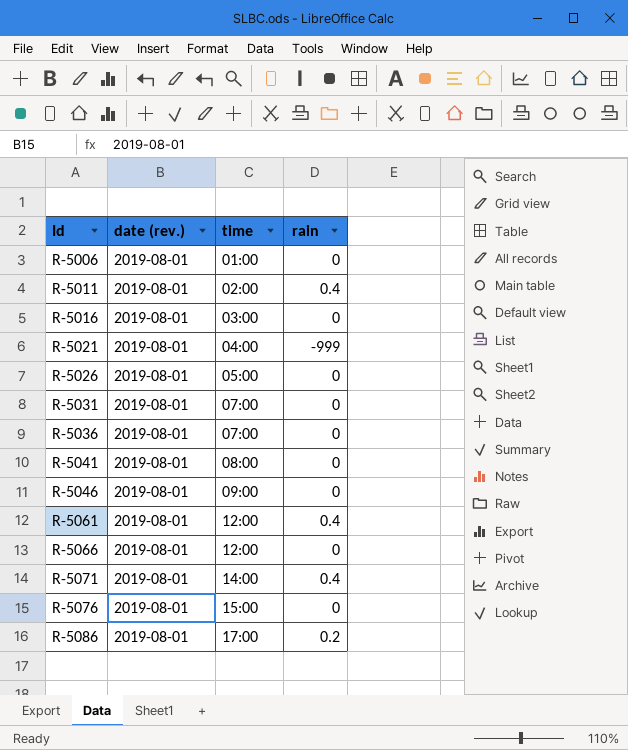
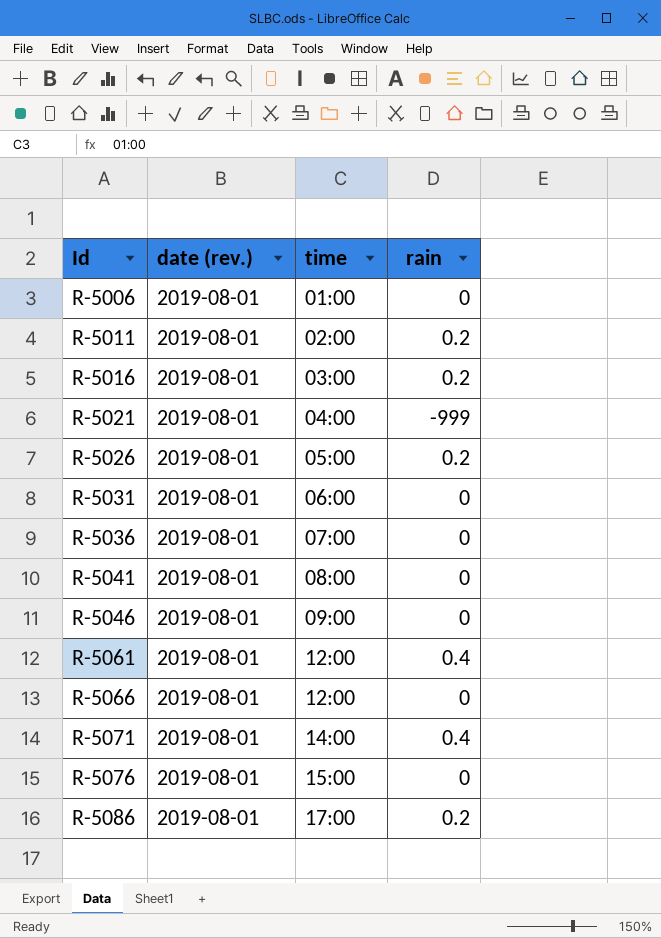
R-5011 | rain: 0.4 -> 0.2
R-5016 | rain: 0 -> 0.2
R-5026 | rain: 0 -> 0.2
R-5031 | time: 07:00 -> 06:00

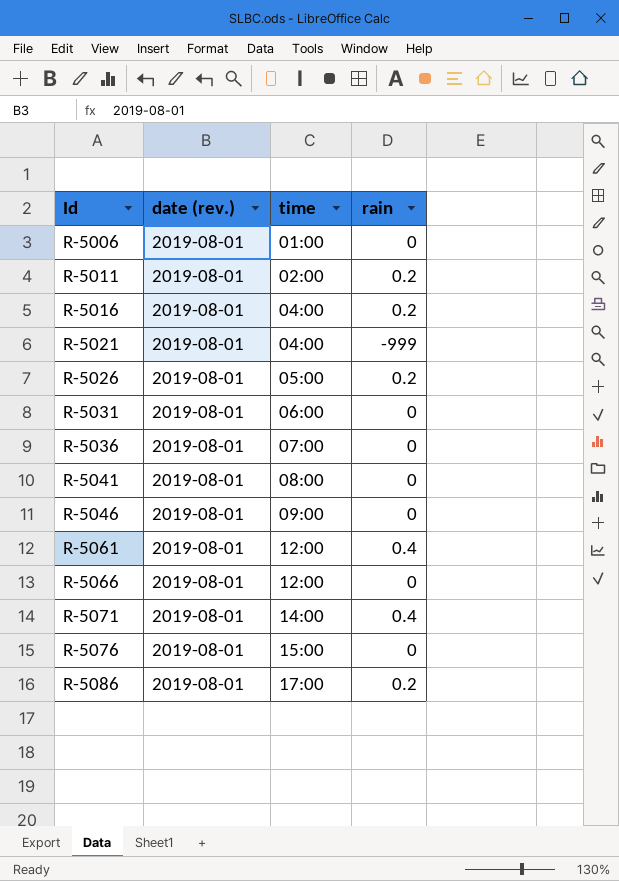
R-5016 | time: 03:00 -> 04:00

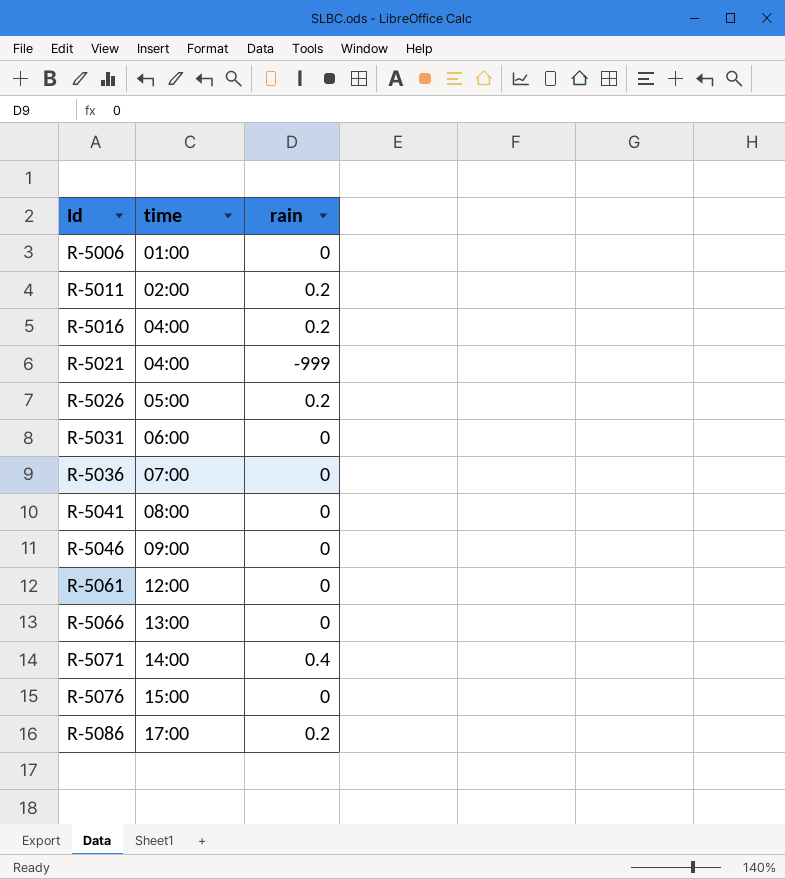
column date (rev.) | position: 2 -> none
R-5061 | rain: 0.4 -> 0
R-5066 | time: 12:00 -> 13:00

